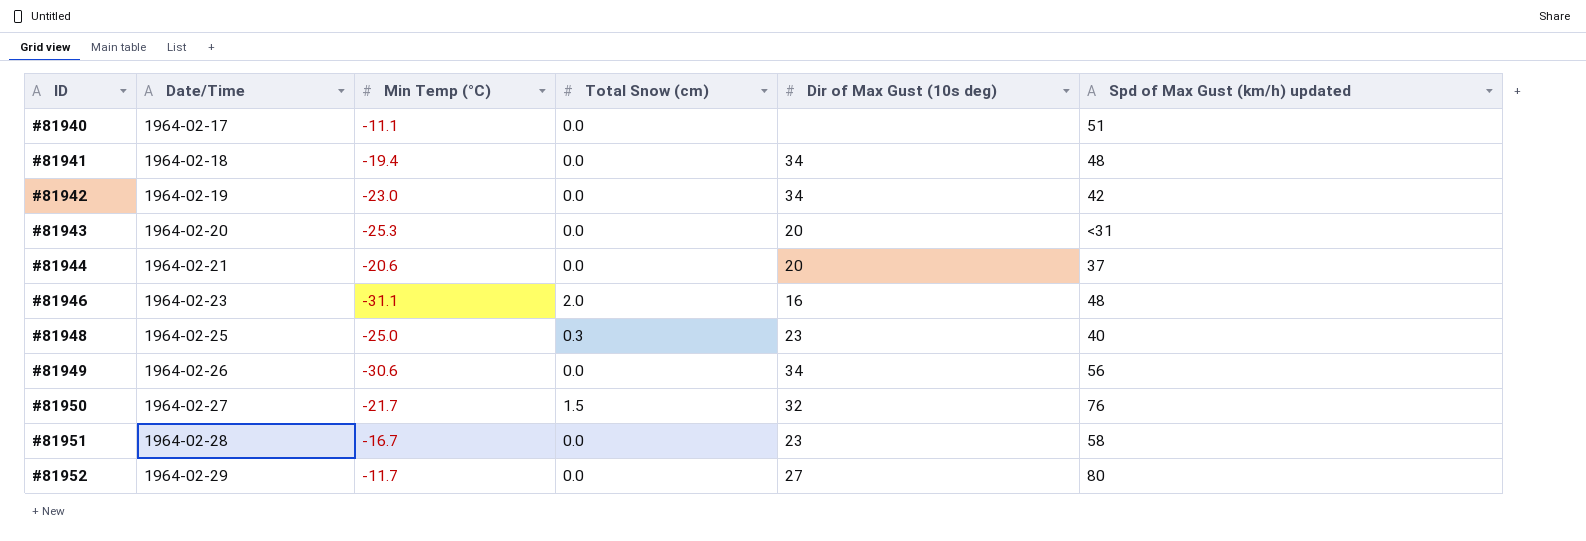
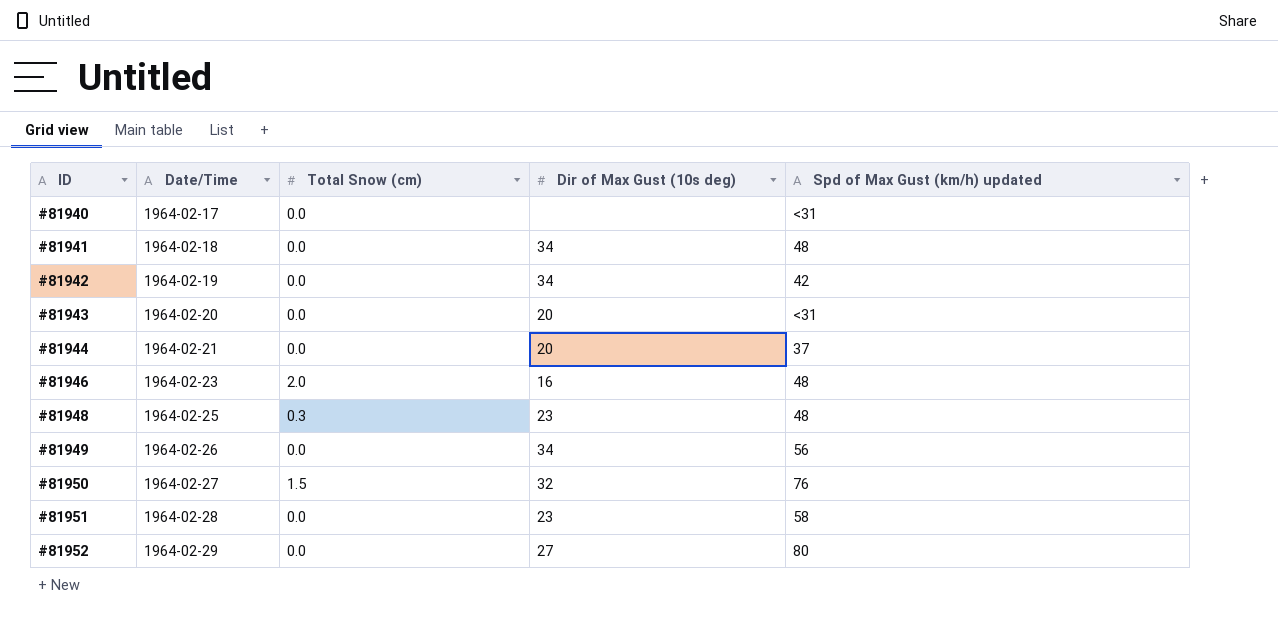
column Min Temp (°C) | position: 3 -> none
#81940 | Spd of Max Gust (km/h) updated: 51 -> <31
#81948 | Spd of Max Gust (km/h) updated: 40 -> 48

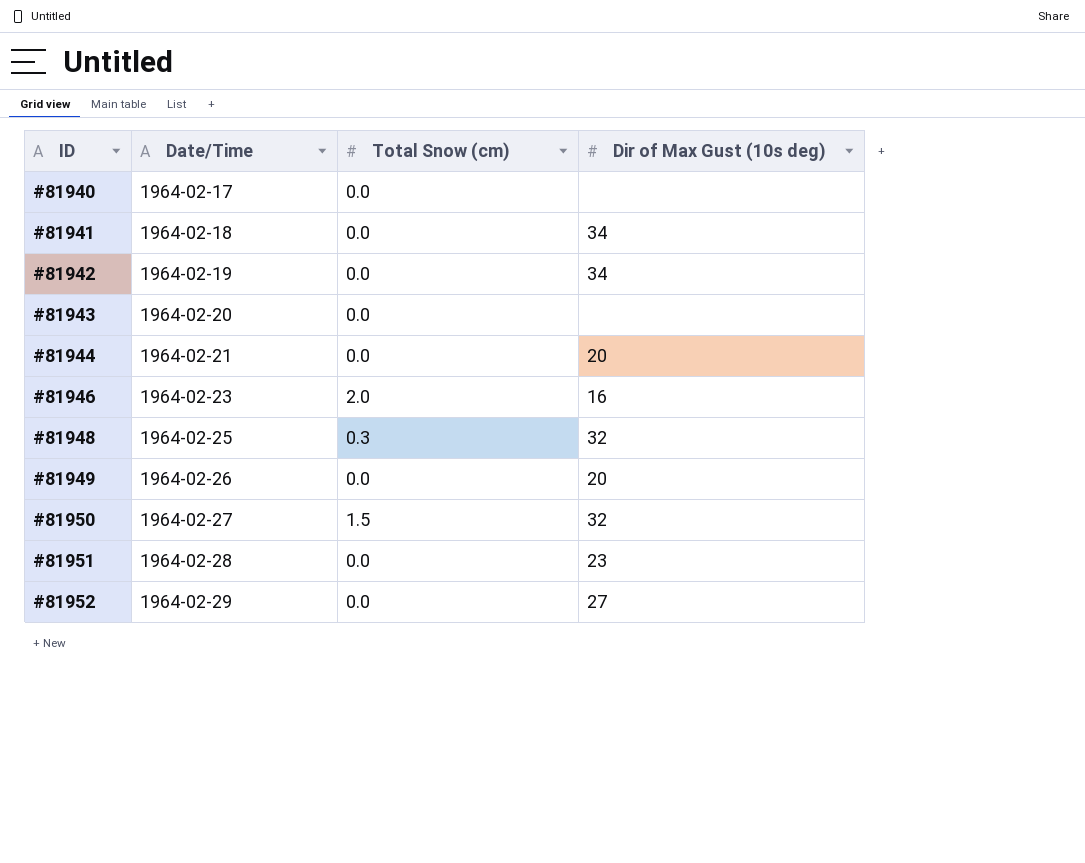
column Spd of Max Gust (km/h) updated | position: 5 -> none
#81943 | Dir of Max Gust (10s deg): 20 -> none
#81948 | Dir of Max Gust (10s deg): 23 -> 32
#81949 | Dir of Max Gust (10s deg): 34 -> 20

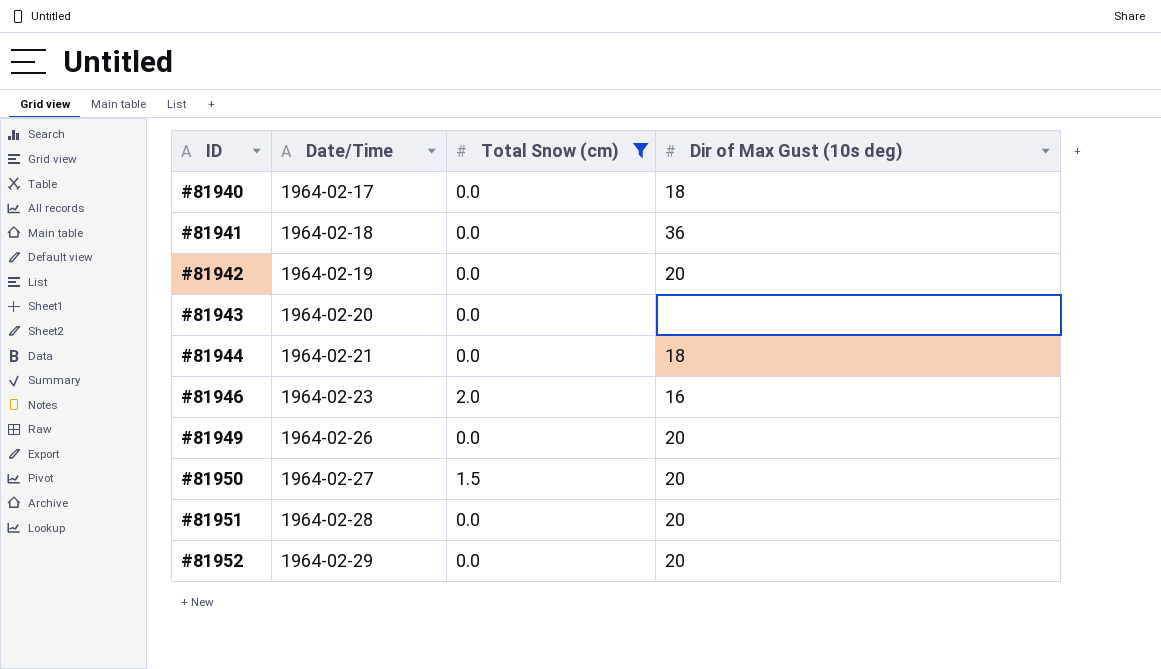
filter: none -> Total Snow (cm) != 0.3
#81940 | Dir of Max Gust (10s deg): none -> 18
#81941 | Dir of Max Gust (10s deg): 34 -> 36
#81942 | Dir of Max Gust (10s deg): 34 -> 20
#81944 | Dir of Max Gust (10s deg): 20 -> 18
#81950 | Dir of Max Gust (10s deg): 32 -> 20
#81951 | Dir of Max Gust (10s deg): 23 -> 20
#81952 | Dir of Max Gust (10s deg): 27 -> 20

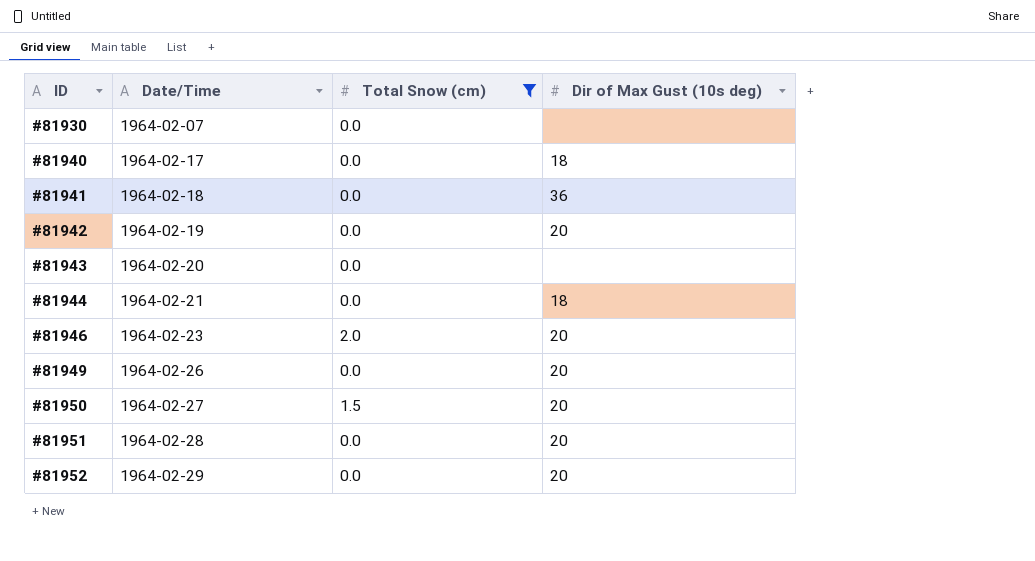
row #81930: none -> 1964-02-07 | 0.0 | none
#81946 | Dir of Max Gust (10s deg): 16 -> 20

